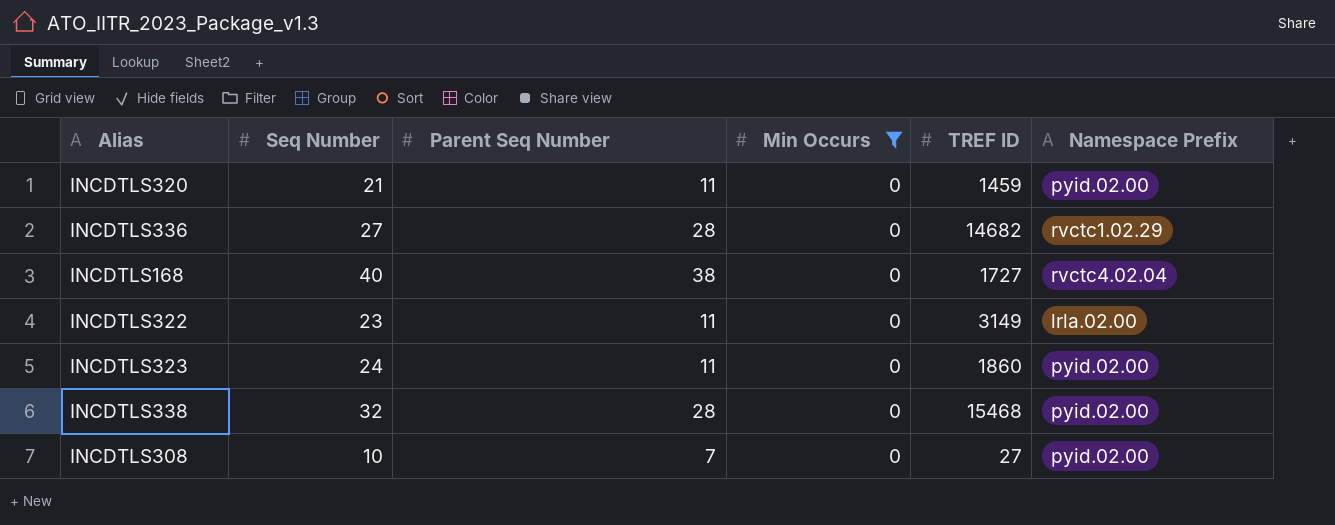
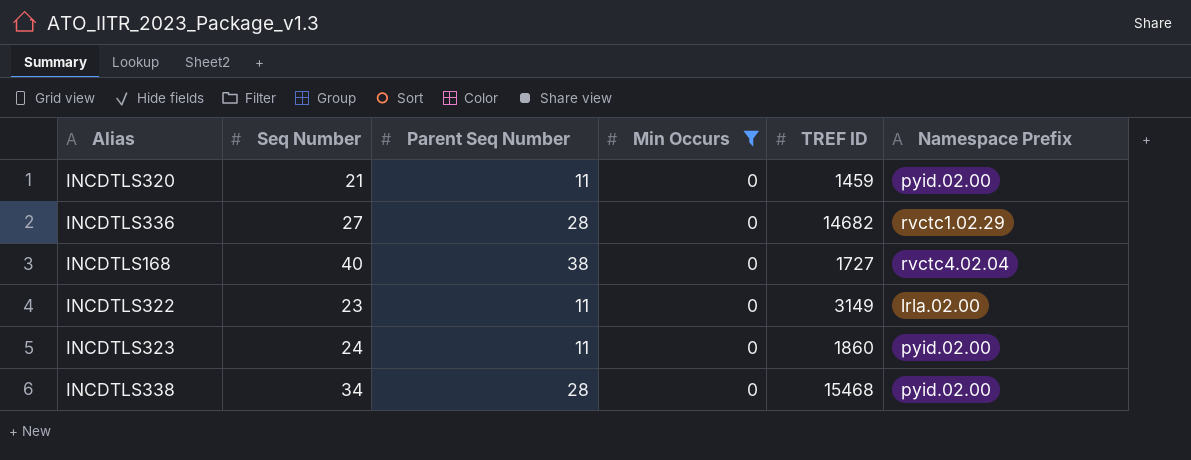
row INCDTLS308: 10 | 7 | 0 | 27 | pyid.02.00 -> none
INCDTLS338 | Seq Number: 32 -> 34

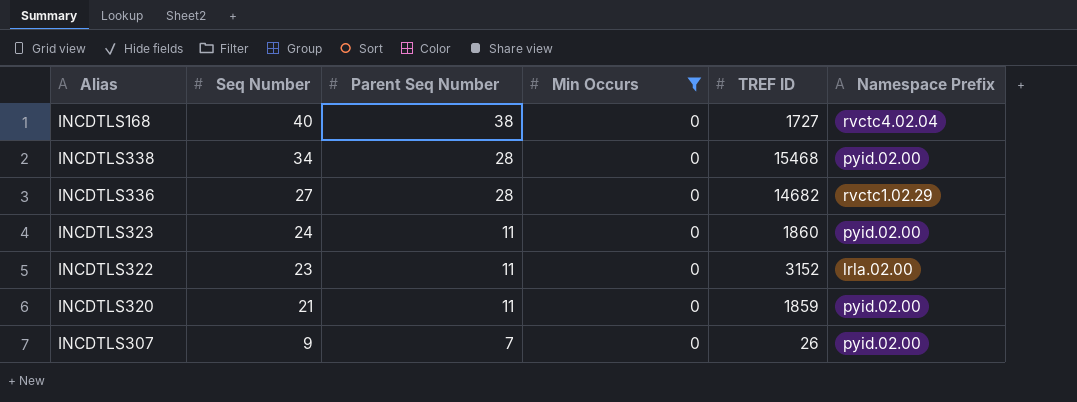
row order: none -> Seq Number descending
INCDTLS322 | TREF ID: 3149 -> 3152
INCDTLS320 | TREF ID: 1459 -> 1859
row INCDTLS307: none -> 9 | 7 | 0 | 26 | pyid.02.00

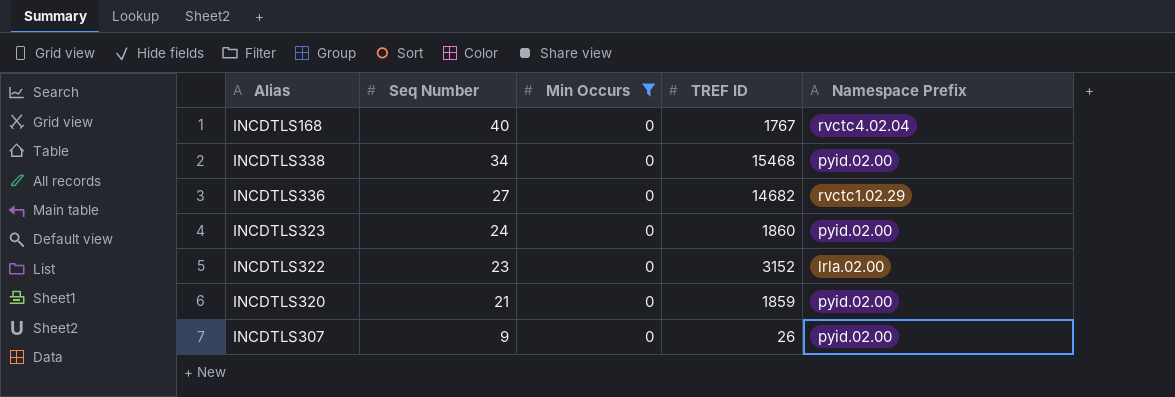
column Parent Seq Number | position: 3 -> none
INCDTLS168 | TREF ID: 1727 -> 1767

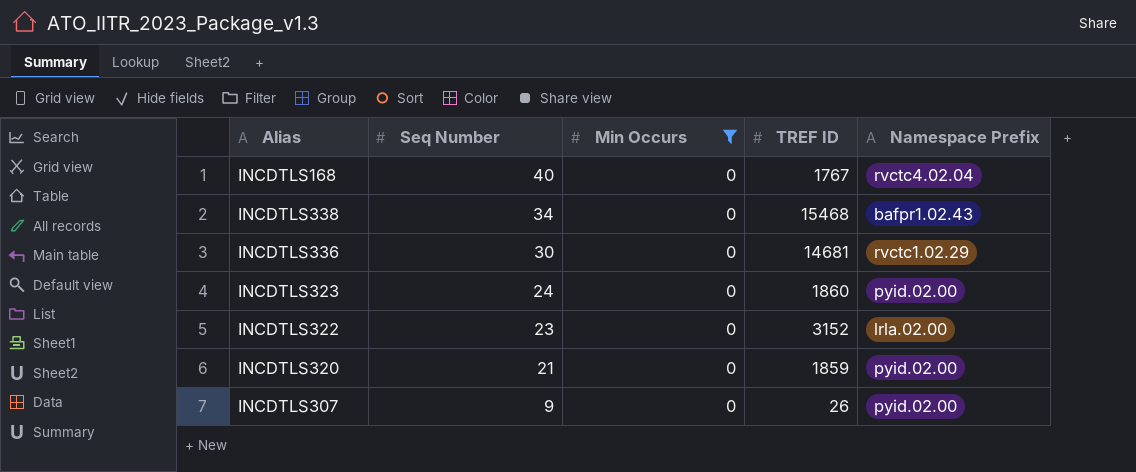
INCDTLS338 | Namespace Prefix: pyid.02.00 -> bafpr1.02.43
INCDTLS336 | Seq Number: 27 -> 30
INCDTLS336 | TREF ID: 14682 -> 14681

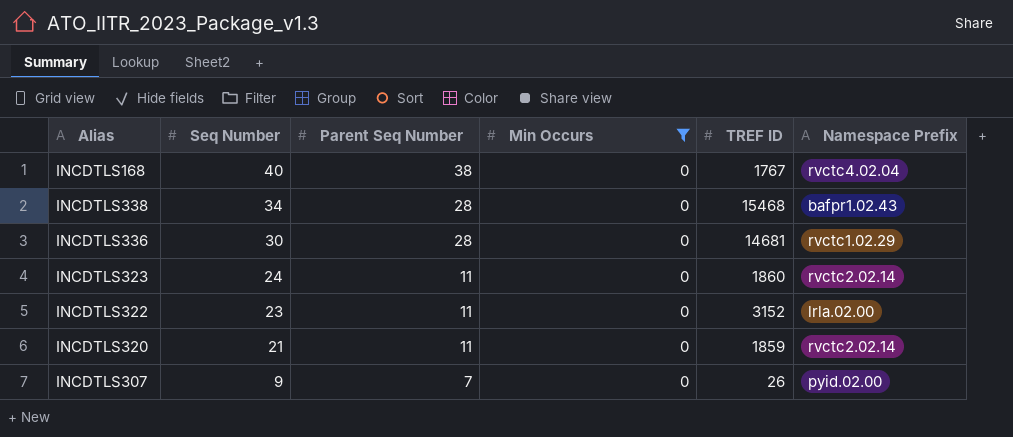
column Parent Seq Number | position: none -> 3
INCDTLS323 | Namespace Prefix: pyid.02.00 -> rvctc2.02.14
INCDTLS320 | Namespace Prefix: pyid.02.00 -> rvctc2.02.14

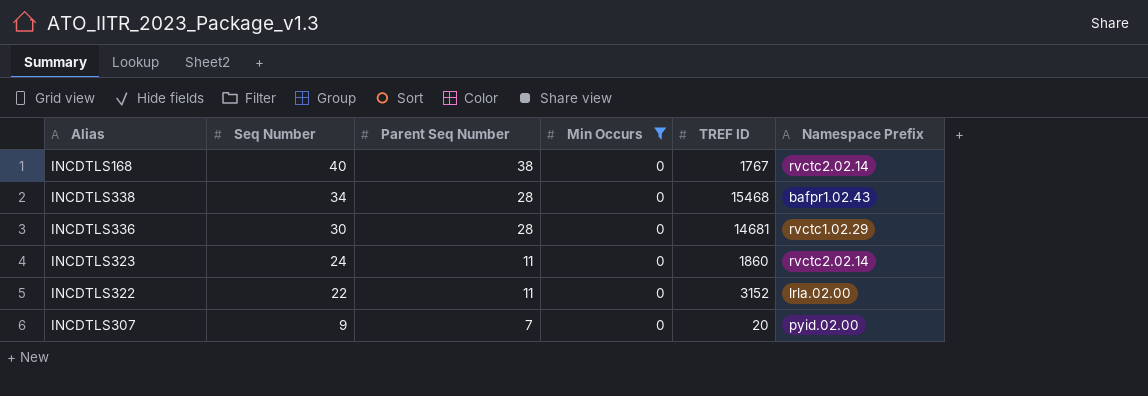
row INCDTLS320: 21 | 11 | 0 | 1859 | rvctc2.02.14 -> none
INCDTLS168 | Namespace Prefix: rvctc4.02.04 -> rvctc2.02.14
INCDTLS322 | Seq Number: 23 -> 22
INCDTLS307 | TREF ID: 26 -> 20

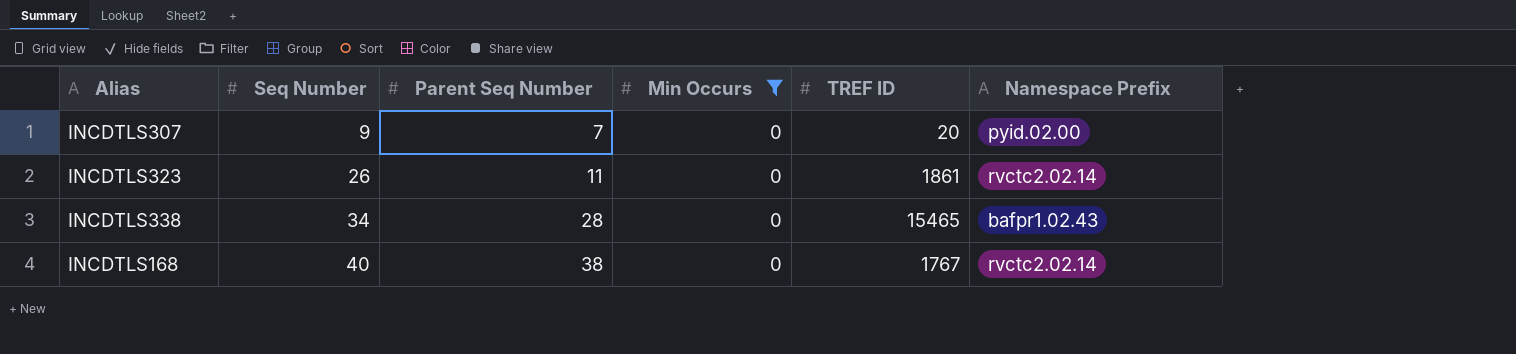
row order: Seq Number descending -> Seq Number ascending
row INCDTLS336: 30 | 28 | 0 | 14681 | rvctc1.02.29 -> none
row INCDTLS322: 22 | 11 | 0 | 3152 | lrla.02.00 -> none
INCDTLS323 | Seq Number: 24 -> 26
INCDTLS323 | TREF ID: 1860 -> 1861
INCDTLS338 | TREF ID: 15468 -> 15465

